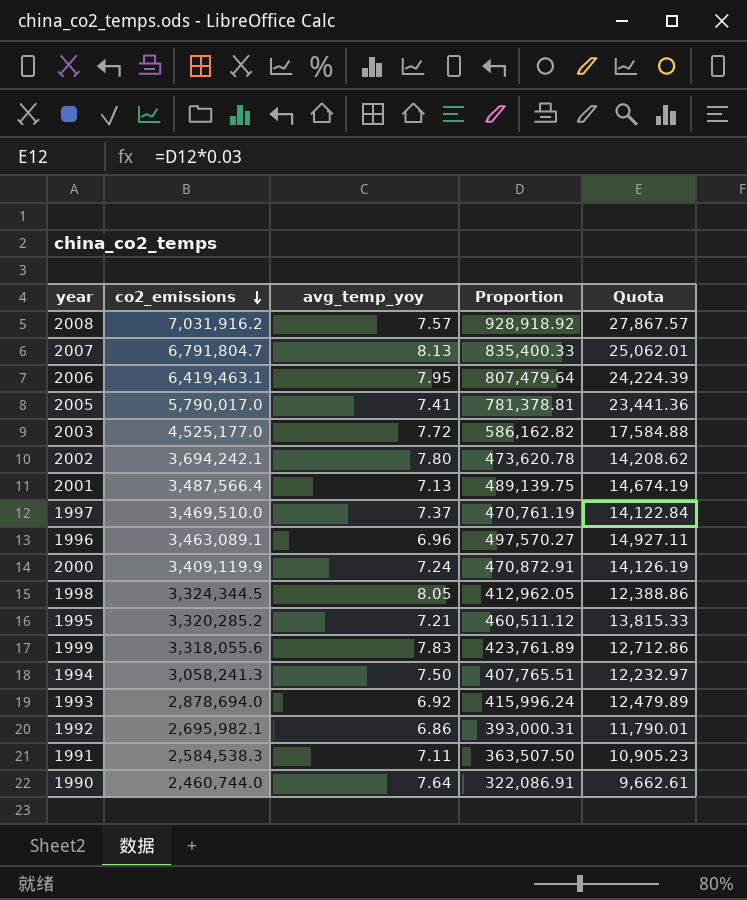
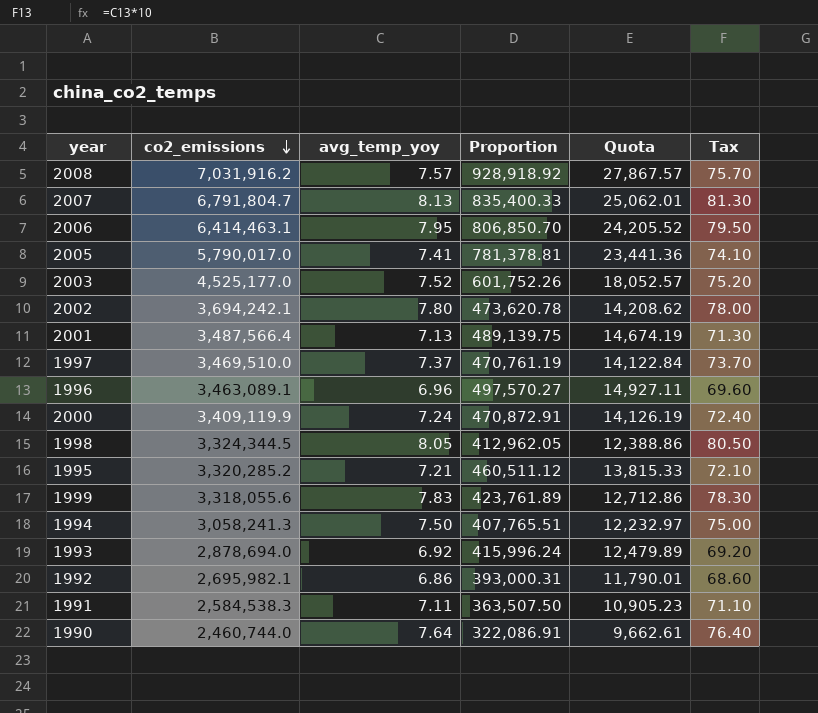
column Tax | formula: none -> [avg_temp_yoy] * 10
2006 | co2_emissions: 6,419,463.1 -> 6,414,463.1
2006 | Proportion: 807,479.64 -> 806,850.70
2006 | Quota: 24,224.39 -> 24,205.52
2003 | avg_temp_yoy: 7.72 -> 7.52
2003 | Proportion: 586,162.82 -> 601,752.26
2003 | Quota: 17,584.88 -> 18,052.57

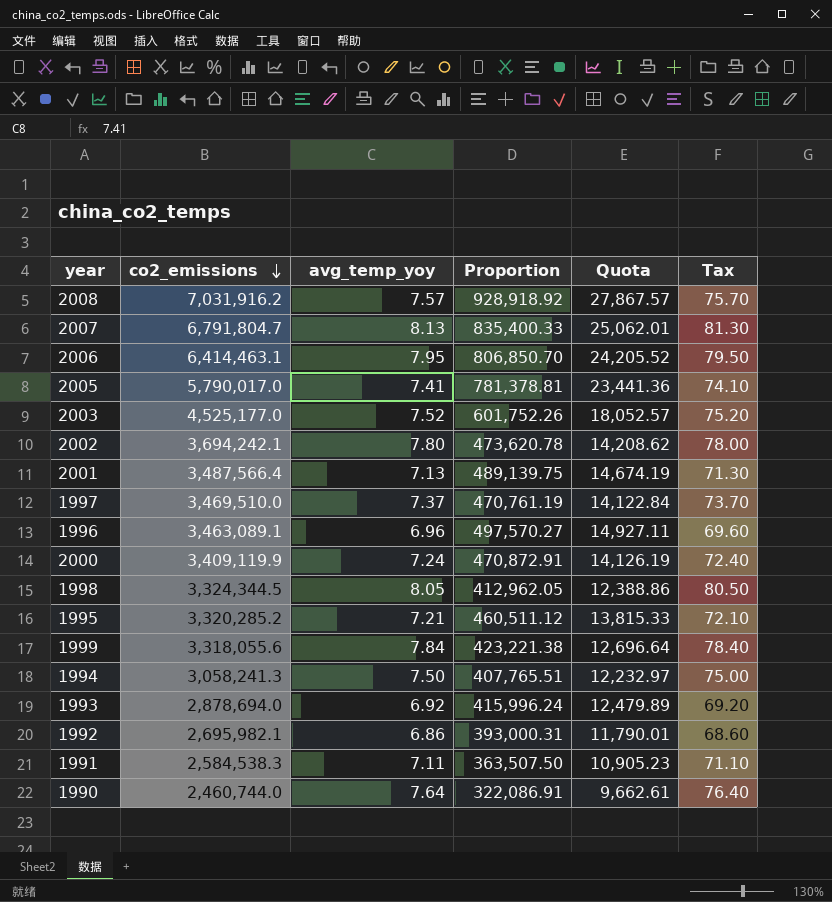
1999 | avg_temp_yoy: 7.83 -> 7.84
1999 | Proportion: 423,761.89 -> 423,221.38
1999 | Quota: 12,712.86 -> 12,696.64
1999 | Tax: 78.30 -> 78.40

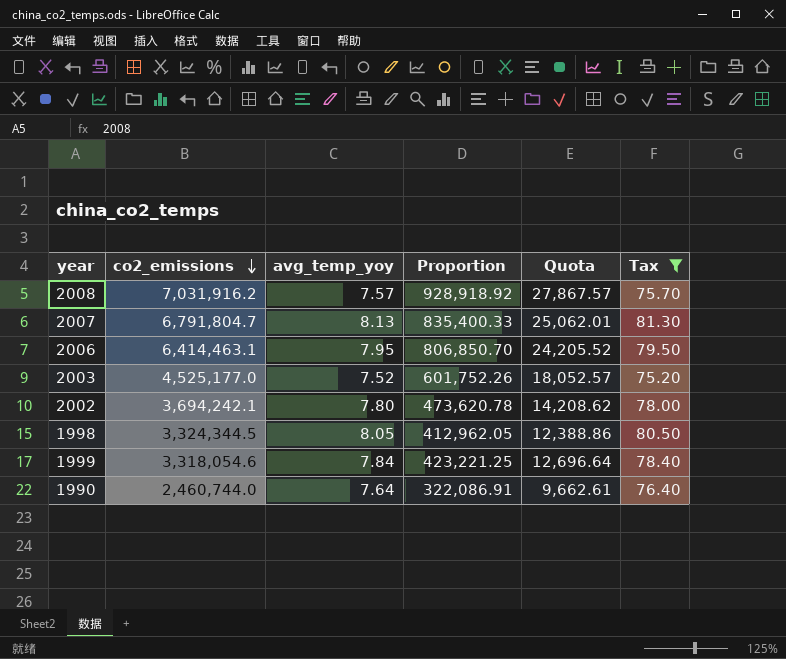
filter: none -> Tax >= 75.20
1999 | co2_emissions: 3,318,055.6 -> 3,318,054.6
1999 | Proportion: 423,221.38 -> 423,221.25

